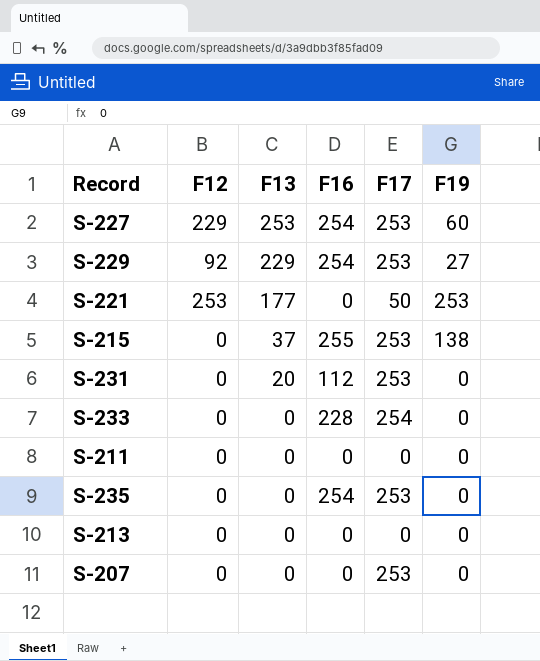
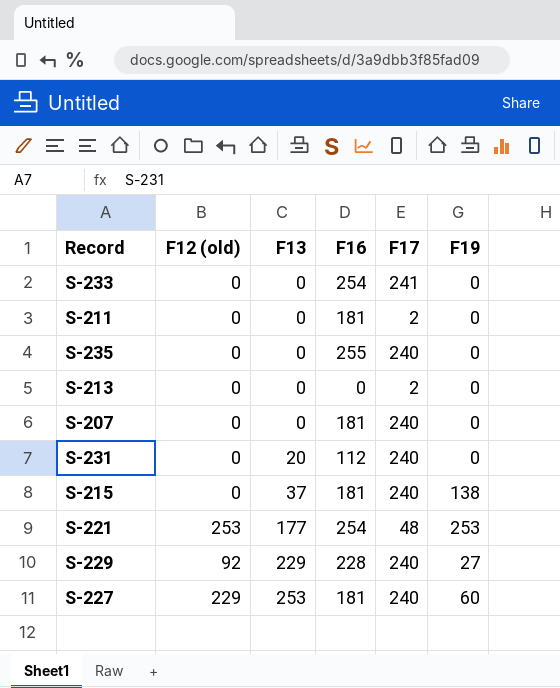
row order: F13 descending -> F13 ascending
column name: F12 -> F12 (old)
S-233 | F16: 228 -> 254
S-233 | F17: 254 -> 241
S-211 | F16: 0 -> 181
S-211 | F17: 0 -> 2
S-235 | F16: 254 -> 255
S-235 | F17: 253 -> 240
S-213 | F17: 0 -> 2
S-207 | F16: 0 -> 181
S-207 | F17: 253 -> 240
S-231 | F17: 253 -> 240
S-215 | F16: 255 -> 181
S-215 | F17: 253 -> 240
S-221 | F16: 0 -> 254
S-221 | F17: 50 -> 48
S-229 | F16: 254 -> 228
S-229 | F17: 253 -> 240
S-227 | F16: 254 -> 181
S-227 | F17: 253 -> 240

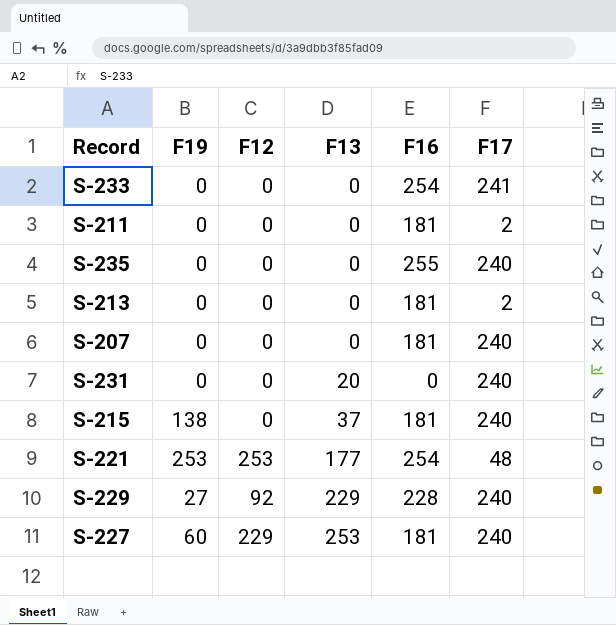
column F19 | position: 6 -> 2
column name: F12 (old) -> F12
S-213 | F16: 0 -> 181
S-231 | F16: 112 -> 0

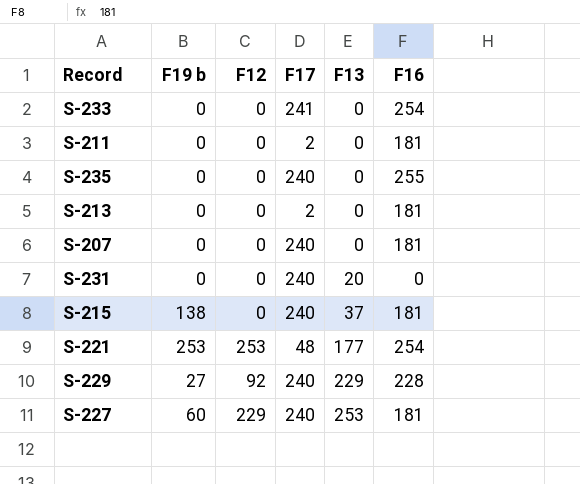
column name: F19 -> F19 b
column F17 | position: 6 -> 4

